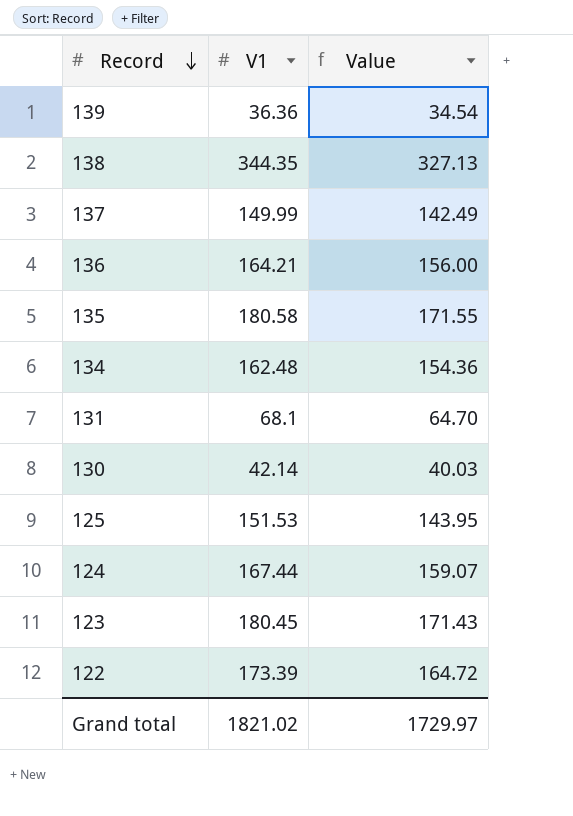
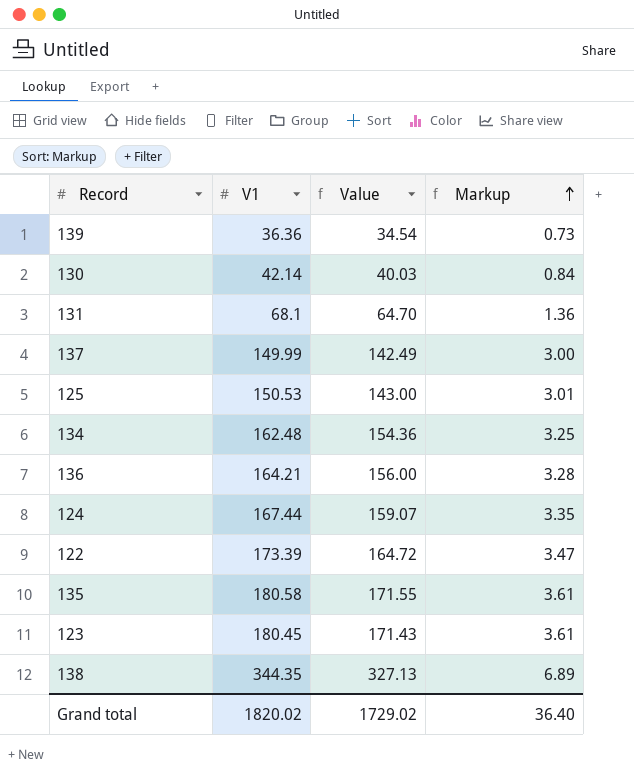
row order: Record descending -> Markup ascending
column Markup | formula: none -> [V1] * 0.02
125 | V1: 151.53 -> 150.53
125 | Value: 143.95 -> 143.00
Grand total | V1: 1821.02 -> 1820.02
Grand total | Value: 1729.97 -> 1729.02

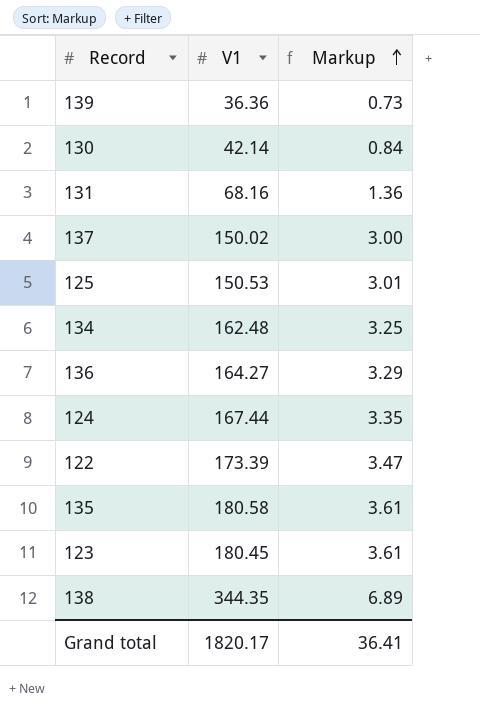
column Value | formula: [V1] * 0.95 -> none
131 | V1: 68.1 -> 68.16
137 | V1: 149.99 -> 150.02
136 | V1: 164.21 -> 164.27
136 | Markup: 3.28 -> 3.29
Grand total | V1: 1820.02 -> 1820.17
Grand total | Markup: 36.40 -> 36.41

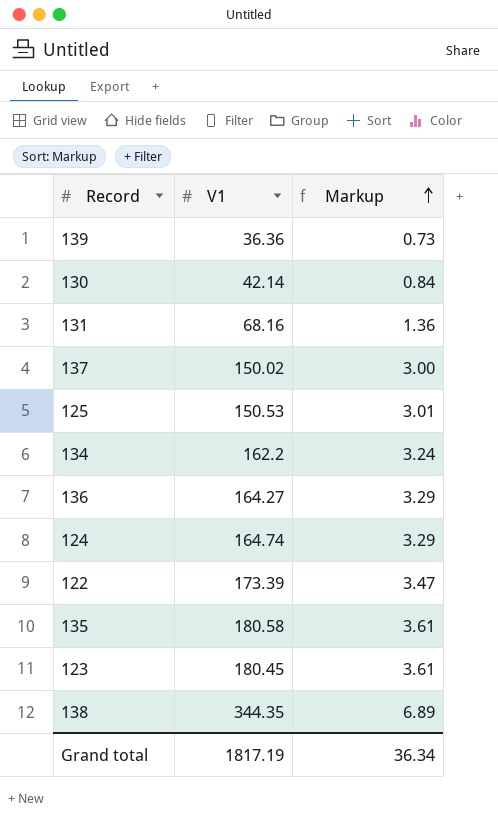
134 | V1: 162.48 -> 162.2
134 | Markup: 3.25 -> 3.24
124 | V1: 167.44 -> 164.74
124 | Markup: 3.35 -> 3.29
Grand total | V1: 1820.17 -> 1817.19
Grand total | Markup: 36.41 -> 36.34

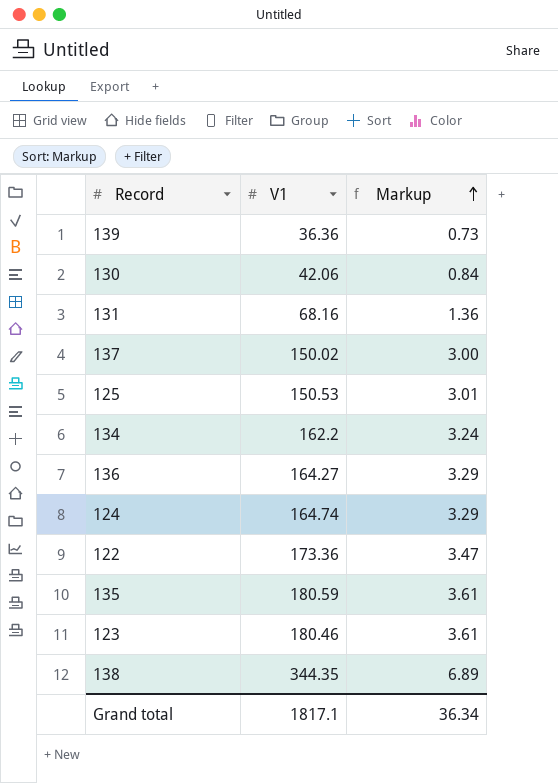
130 | V1: 42.14 -> 42.06
122 | V1: 173.39 -> 173.36
135 | V1: 180.58 -> 180.59
123 | V1: 180.45 -> 180.46
Grand total | V1: 1817.19 -> 1817.1

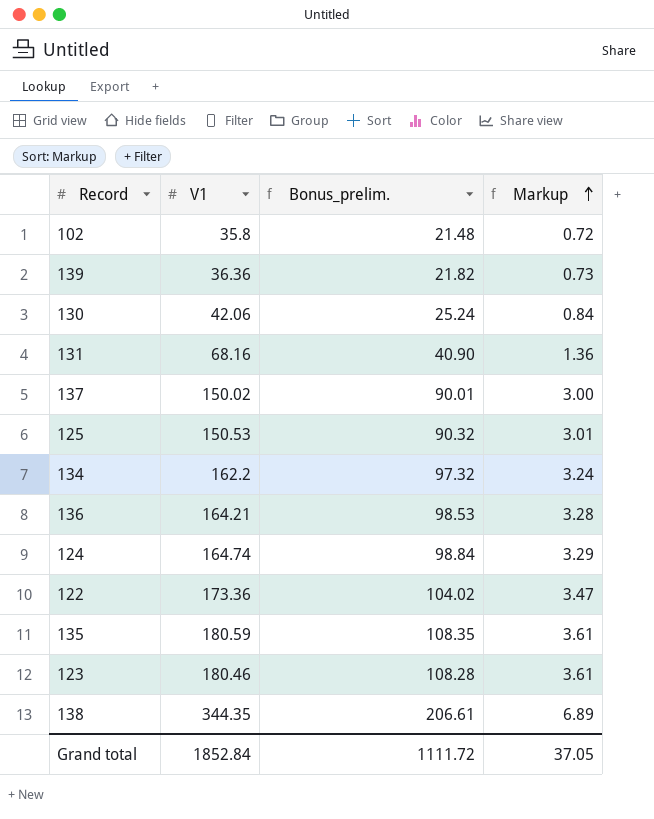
column Bonus_prelim. | formula: none -> [V1] * 0.6
row 102: none -> 35.8 | 21.48 | 0.72
136 | V1: 164.27 -> 164.21
136 | Markup: 3.29 -> 3.28
Grand total | V1: 1817.1 -> 1852.84
Grand total | Markup: 36.34 -> 37.05

